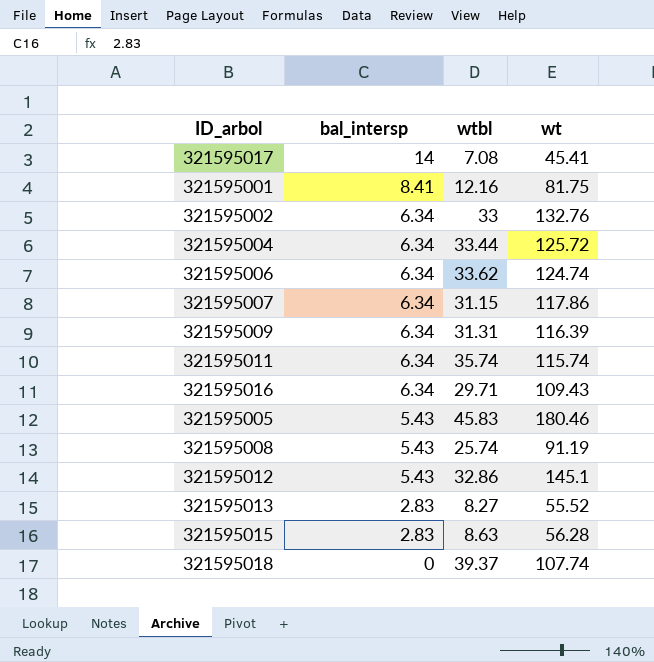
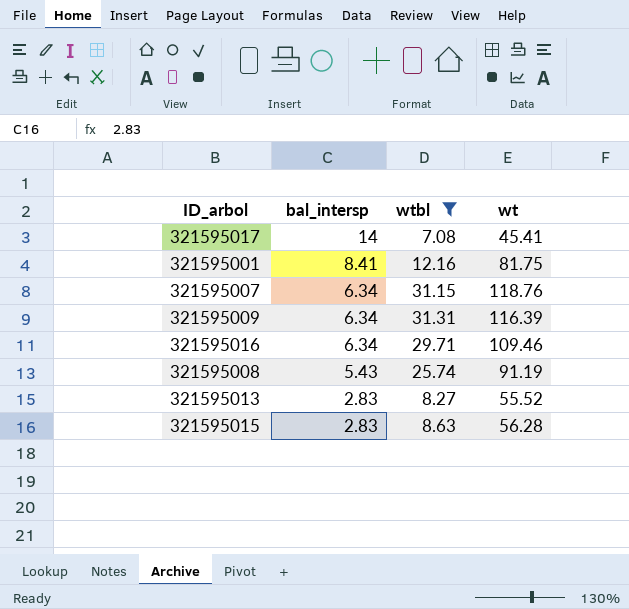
filter: none -> wtbl <= 31.31
321595007 | wt: 117.86 -> 118.76
321595016 | wt: 109.43 -> 109.46

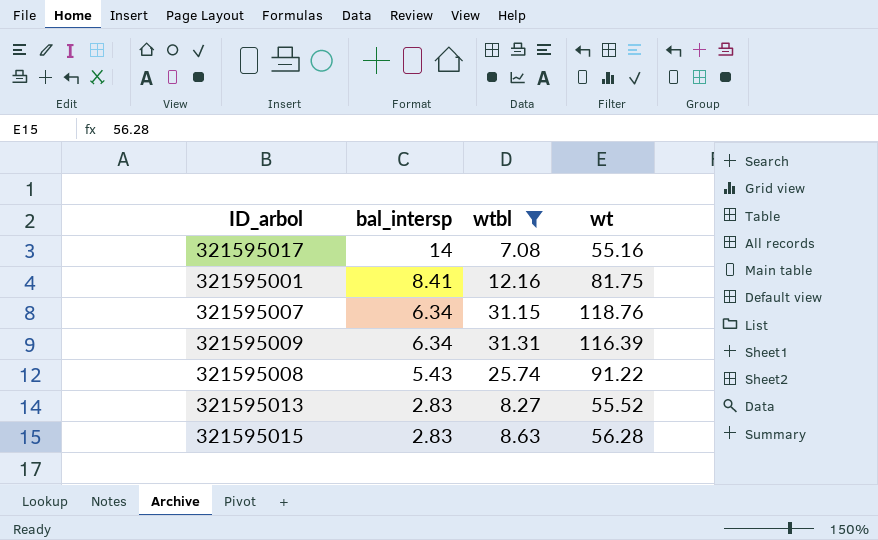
row 321595016: 6.34 | 29.71 | 109.46 -> none
321595017 | wt: 45.41 -> 55.16
321595008 | wt: 91.19 -> 91.22

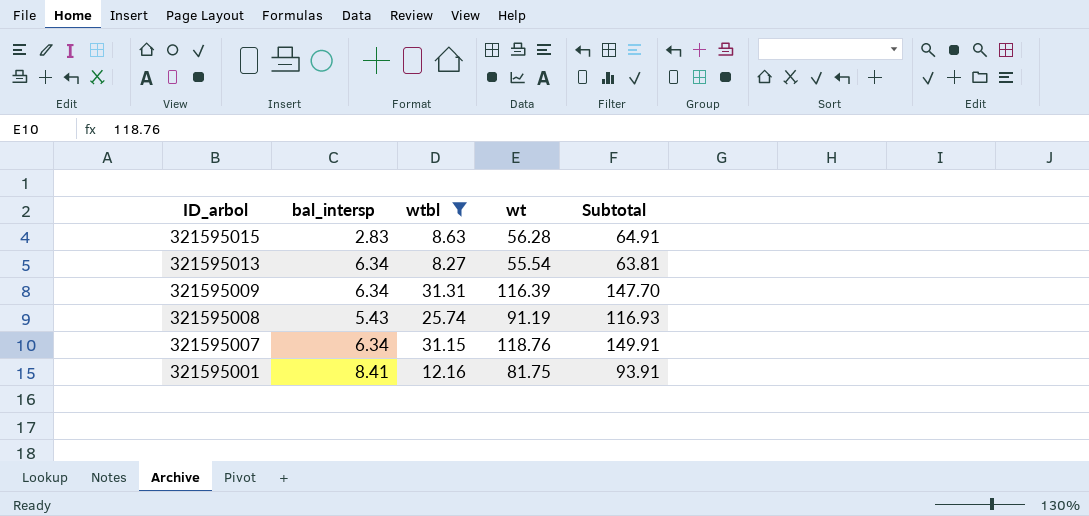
row order: bal_intersp descending -> ID_arbol descending
column Subtotal | formula: none -> [wtbl] + [wt]
row 321595017: 14 | 7.08 | 55.16 -> none
321595013 | bal_intersp: 2.83 -> 6.34
321595013 | wt: 55.52 -> 55.54
321595008 | wt: 91.22 -> 91.19

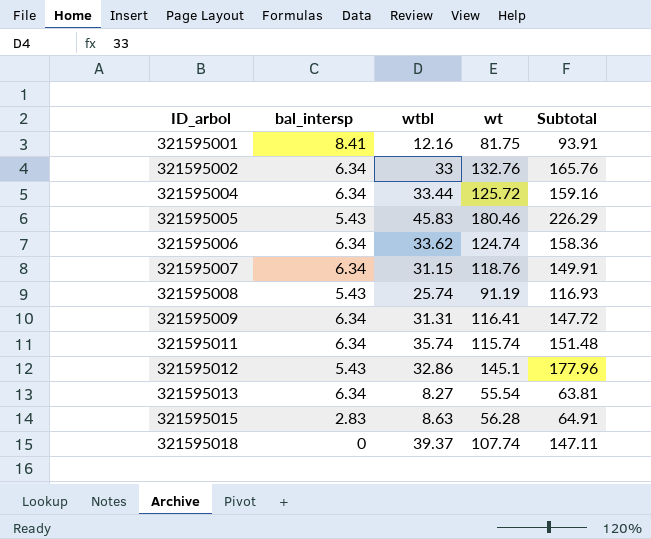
filter: wtbl <= 31.31 -> none
row order: ID_arbol descending -> ID_arbol ascending
321595009 | wt: 116.39 -> 116.41
321595009 | Subtotal: 147.70 -> 147.72

